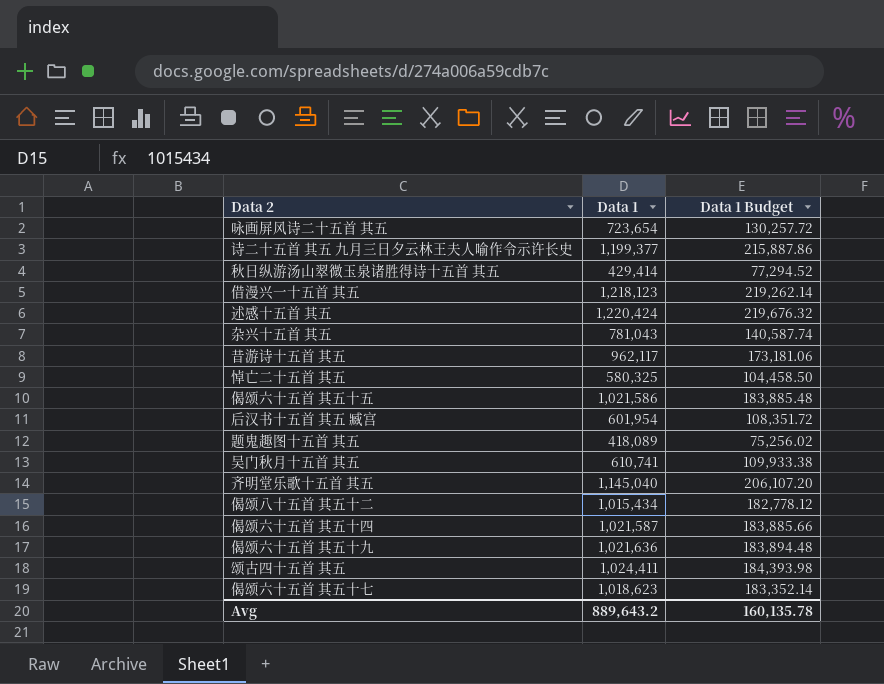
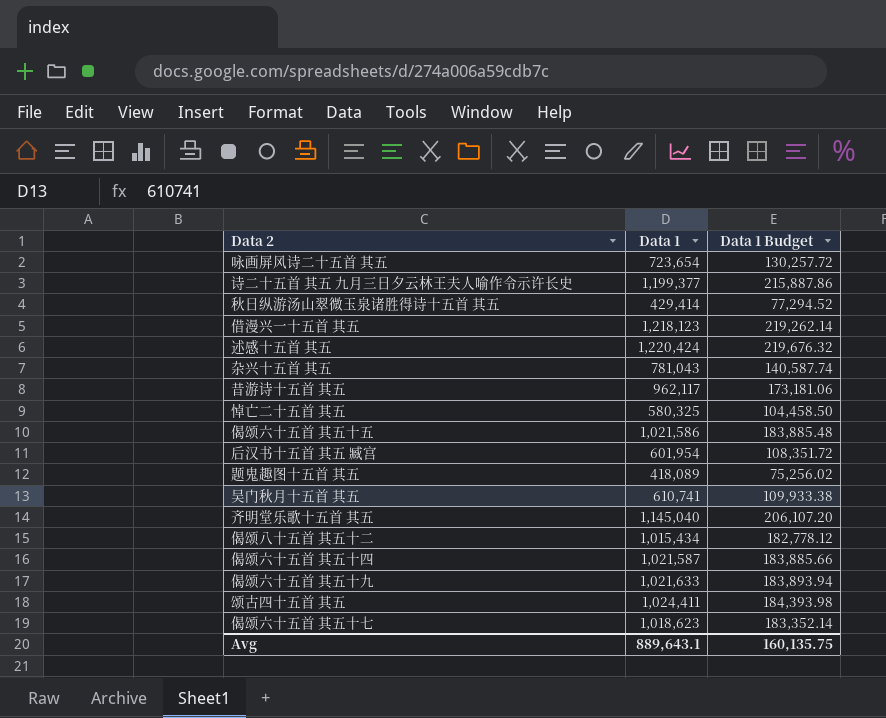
偈颂六十五首 其五十九 | Data 1: 1,021,636 -> 1,021,633
偈颂六十五首 其五十九 | Data 1 Budget: 183,894.48 -> 183,893.94
Avg | Data 1: 889,643.2 -> 889,643.1
Avg | Data 1 Budget: 160,135.78 -> 160,135.75

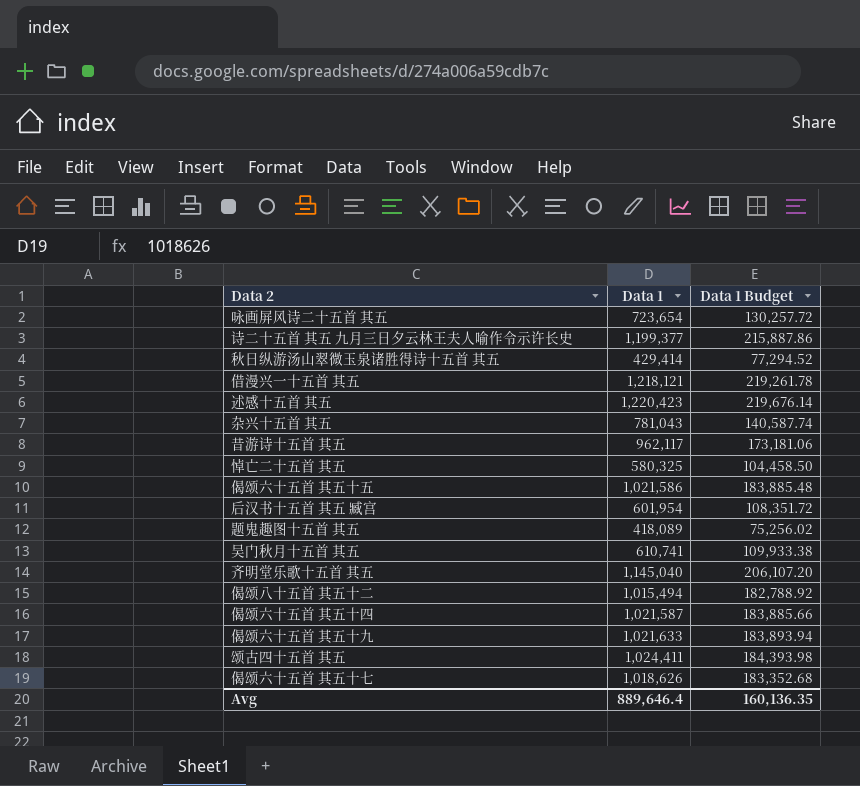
借漫兴一十五首 其五 | Data 1: 1,218,123 -> 1,218,121
借漫兴一十五首 其五 | Data 1 Budget: 219,262.14 -> 219,261.78
述感十五首 其五 | Data 1: 1,220,424 -> 1,220,423
述感十五首 其五 | Data 1 Budget: 219,676.32 -> 219,676.14
偈颂八十五首 其五十二 | Data 1: 1,015,434 -> 1,015,494
偈颂八十五首 其五十二 | Data 1 Budget: 182,778.12 -> 182,788.92
偈颂六十五首 其五十七 | Data 1: 1,018,623 -> 1,018,626
偈颂六十五首 其五十七 | Data 1 Budget: 183,352.14 -> 183,352.68
Avg | Data 1: 889,643.1 -> 889,646.4
Avg | Data 1 Budget: 160,135.75 -> 160,136.35

